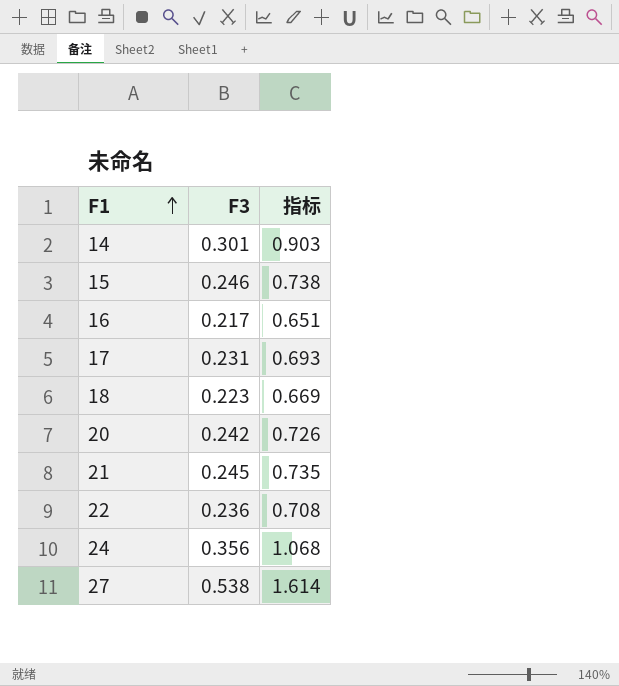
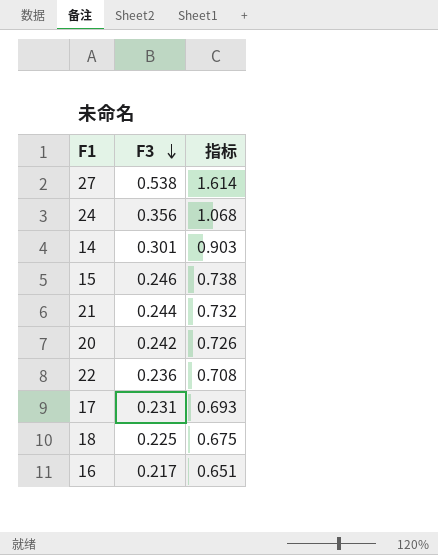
row order: F1 ascending -> F3 descending
21 | F3: 0.245 -> 0.244
21 | 指标: 0.735 -> 0.732
18 | F3: 0.223 -> 0.225
18 | 指标: 0.669 -> 0.675

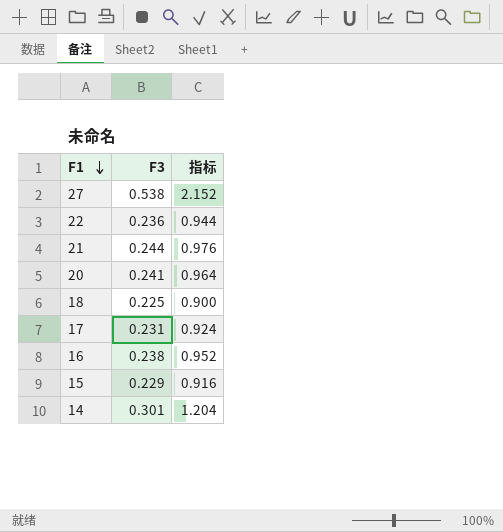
row order: F3 descending -> F1 descending
column 指标 | formula: [F3] * 3 -> [F3] * 4
row 24: 0.356 | 1.068 -> none
20 | F3: 0.242 -> 0.241
16 | F3: 0.217 -> 0.238
15 | F3: 0.246 -> 0.229

